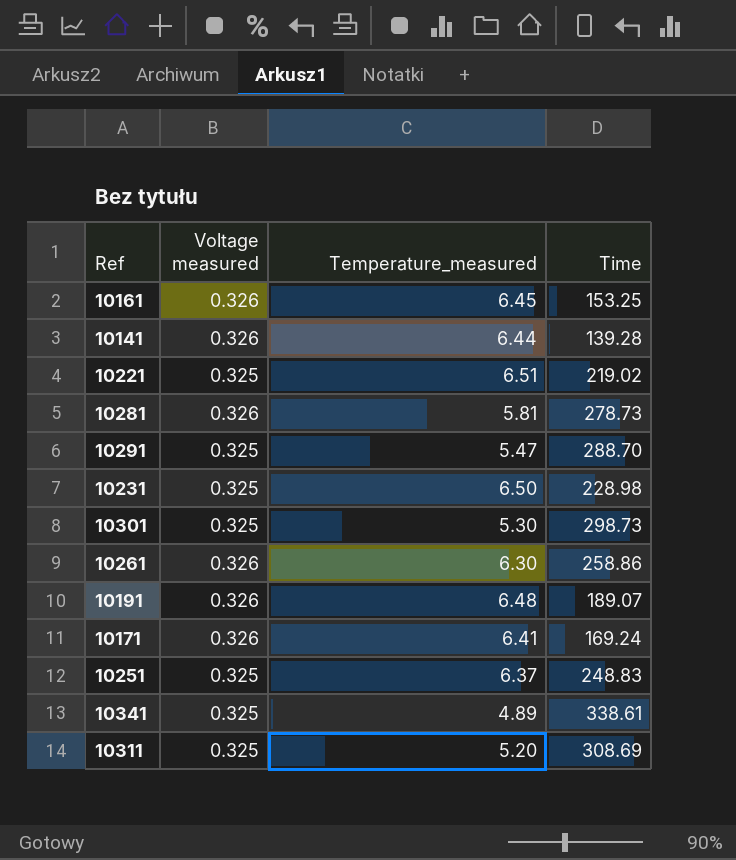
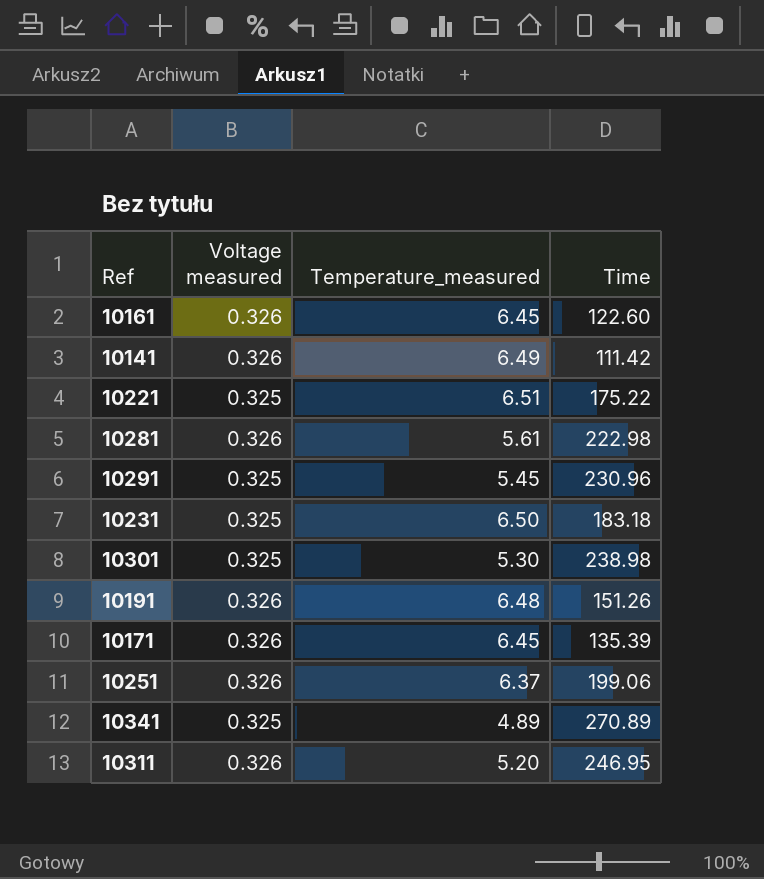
row 10261: 0.326 | 6.30 | 258.86 -> none
10161 | Time: 153.25 -> 122.60
10141 | Temperature_measured: 6.44 -> 6.49
10141 | Time: 139.28 -> 111.42
10221 | Time: 219.02 -> 175.22
10281 | Temperature_measured: 5.81 -> 5.61
10281 | Time: 278.73 -> 222.98
10291 | Temperature_measured: 5.47 -> 5.45
10291 | Time: 288.70 -> 230.96
10231 | Time: 228.98 -> 183.18
10301 | Time: 298.73 -> 238.98
10191 | Time: 189.07 -> 151.26
10171 | Temperature_measured: 6.41 -> 6.45
10171 | Time: 169.24 -> 135.39
10251 | Voltage measured: 0.325 -> 0.326
10251 | Time: 248.83 -> 199.06
10341 | Time: 338.61 -> 270.89
10311 | Voltage measured: 0.325 -> 0.326
10311 | Time: 308.69 -> 246.95

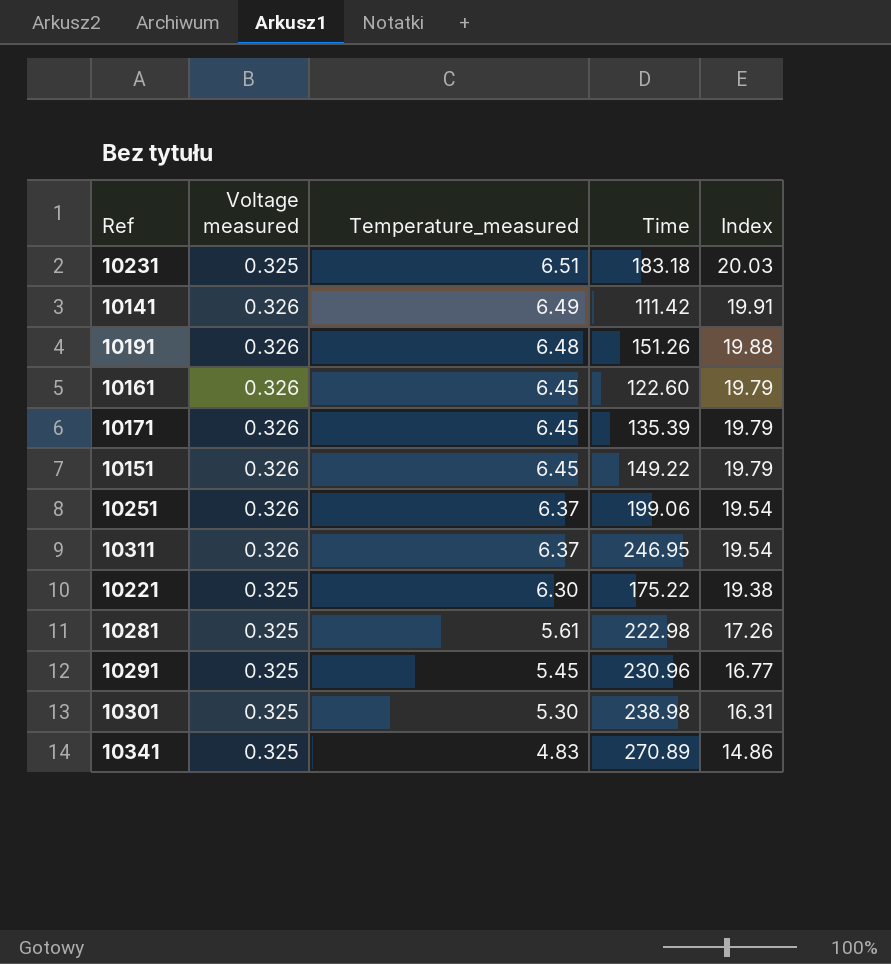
row order: none -> Temperature_measured descending
column Index | formula: none -> [Temperature_measured] / [Voltage measured]
10231 | Temperature_measured: 6.50 -> 6.51
row 10151: none -> 0.326 | 6.45 | 149.22 | 19.79
10311 | Temperature_measured: 5.20 -> 6.37
10221 | Temperature_measured: 6.51 -> 6.30
10281 | Voltage measured: 0.326 -> 0.325
10341 | Temperature_measured: 4.89 -> 4.83

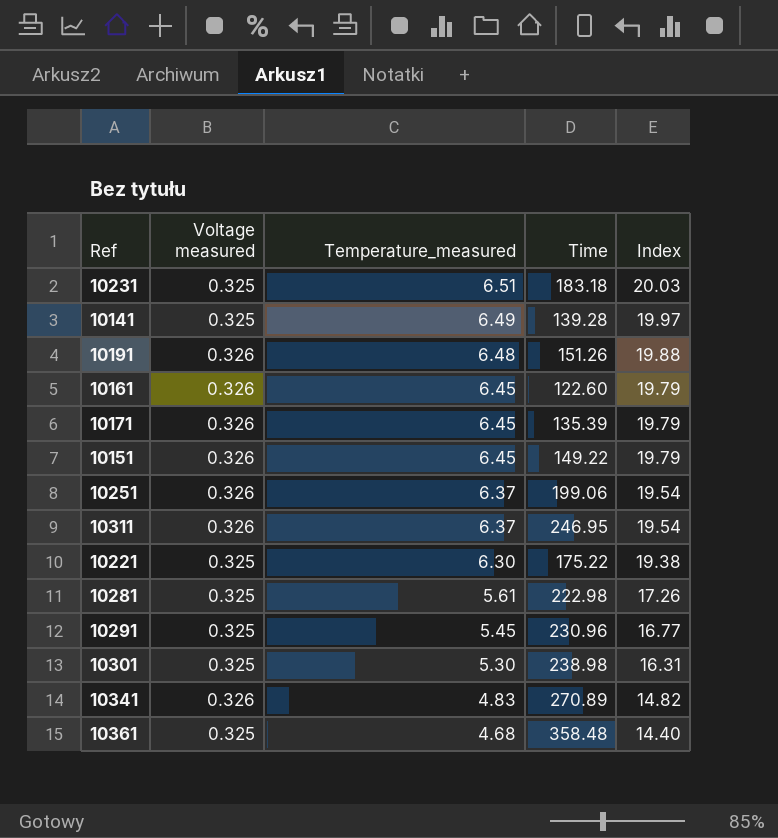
10141 | Voltage measured: 0.326 -> 0.325
10141 | Time: 111.42 -> 139.28
10141 | Index: 19.91 -> 19.97
10341 | Voltage measured: 0.325 -> 0.326
10341 | Index: 14.86 -> 14.82
row 10361: none -> 0.325 | 4.68 | 358.48 | 14.40

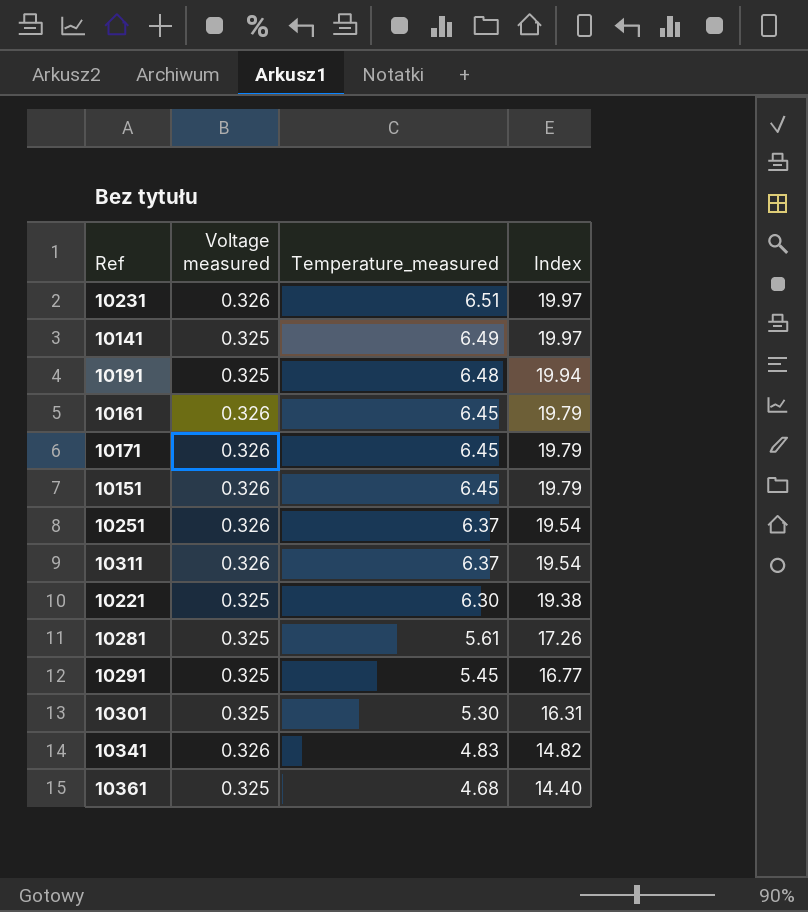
column Time | position: 4 -> none
10231 | Voltage measured: 0.325 -> 0.326
10231 | Index: 20.03 -> 19.97
10191 | Voltage measured: 0.326 -> 0.325
10191 | Index: 19.88 -> 19.94

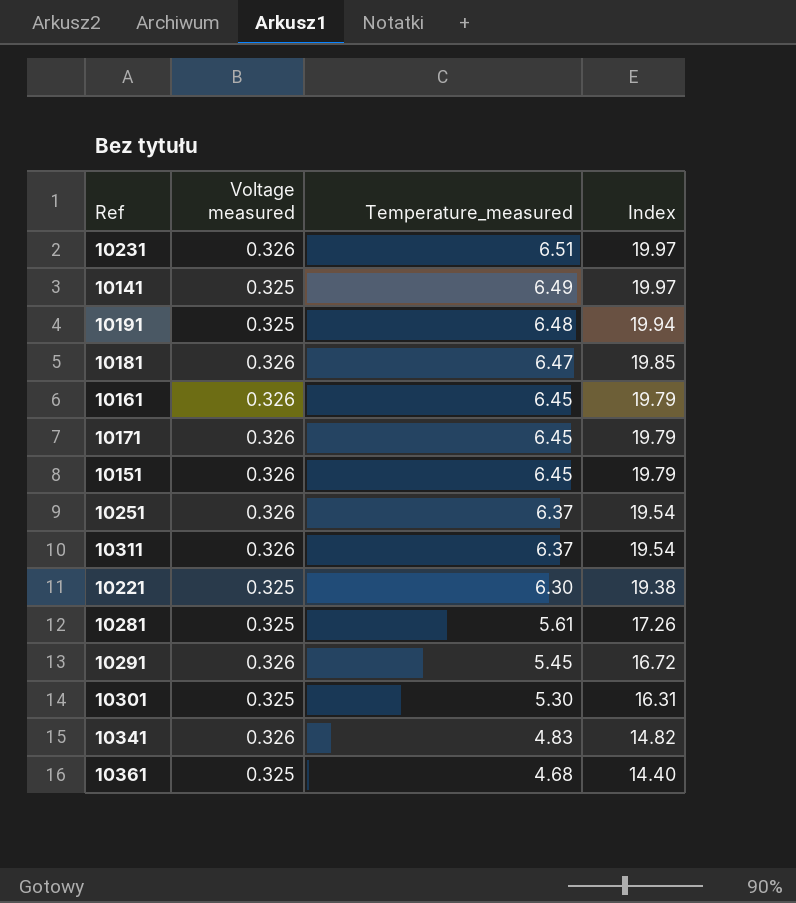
row 10181: none -> 0.326 | 6.47 | 19.85
10291 | Voltage measured: 0.325 -> 0.326
10291 | Index: 16.77 -> 16.72

